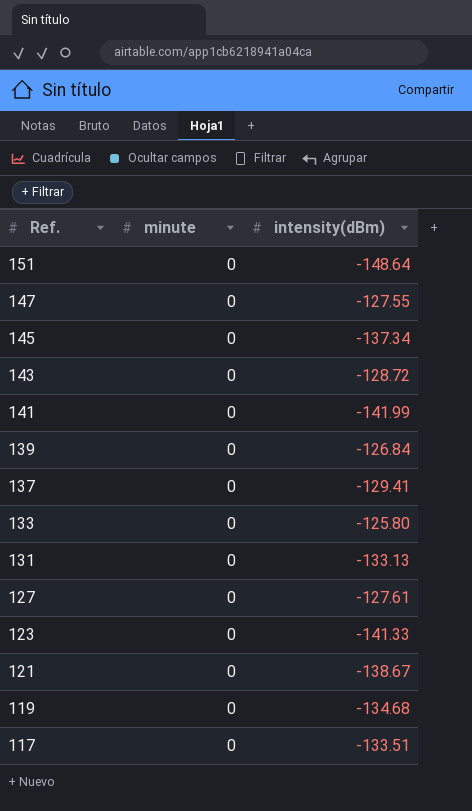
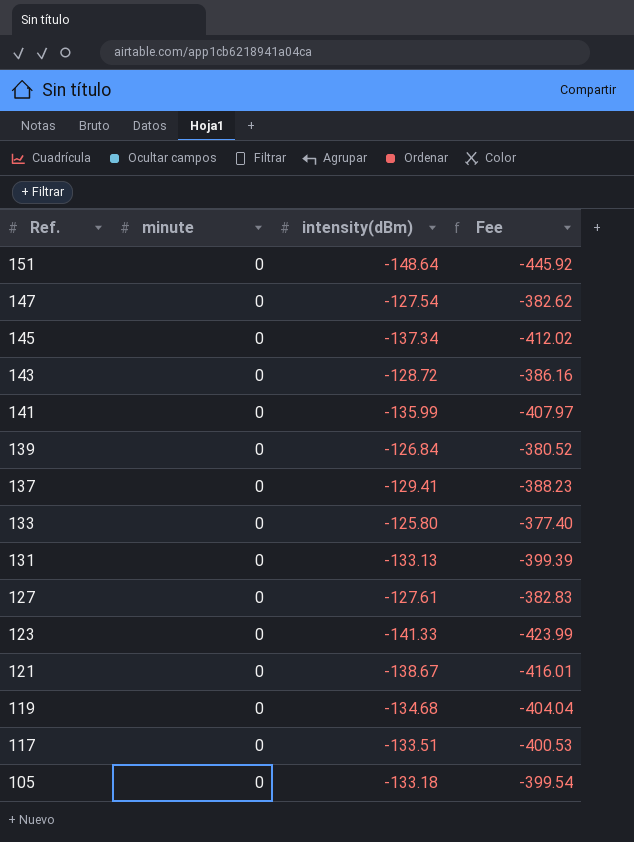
column Fee | formula: none -> [intensity(dBm)] * 3
147 | intensity(dBm): -127.55 -> -127.54
141 | intensity(dBm): -141.99 -> -135.99
row 105: none -> 0 | -133.18 | -399.54

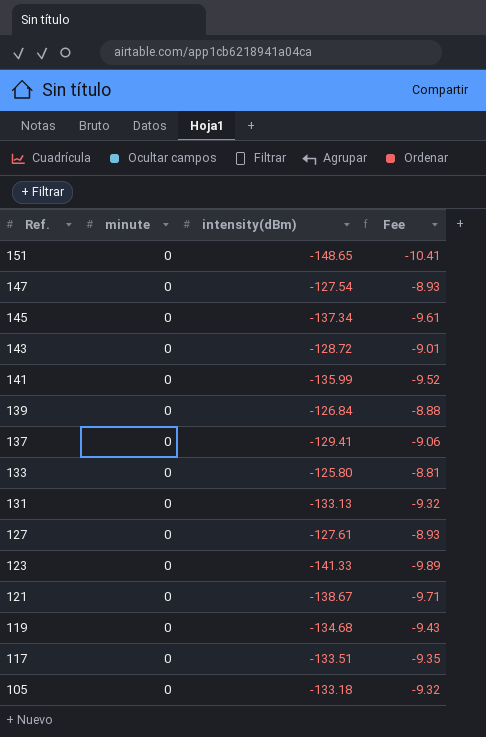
column Fee | formula: [intensity(dBm)] * 3 -> [intensity(dBm)] * 0.07
151 | intensity(dBm): -148.64 -> -148.65

